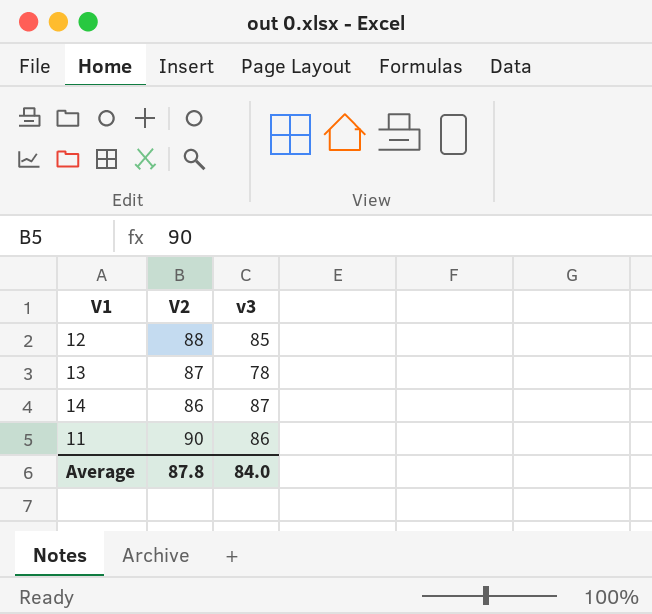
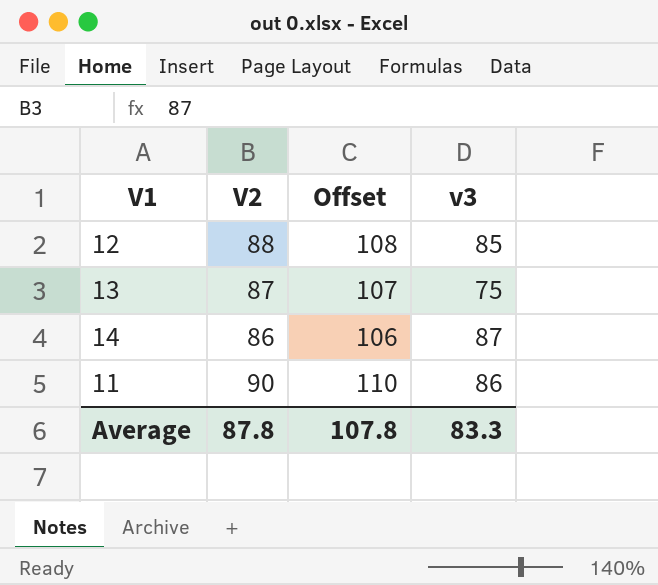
column Offset | formula: none -> [V2] + 20
13 | v3: 78 -> 75
Average | v3: 84.0 -> 83.3

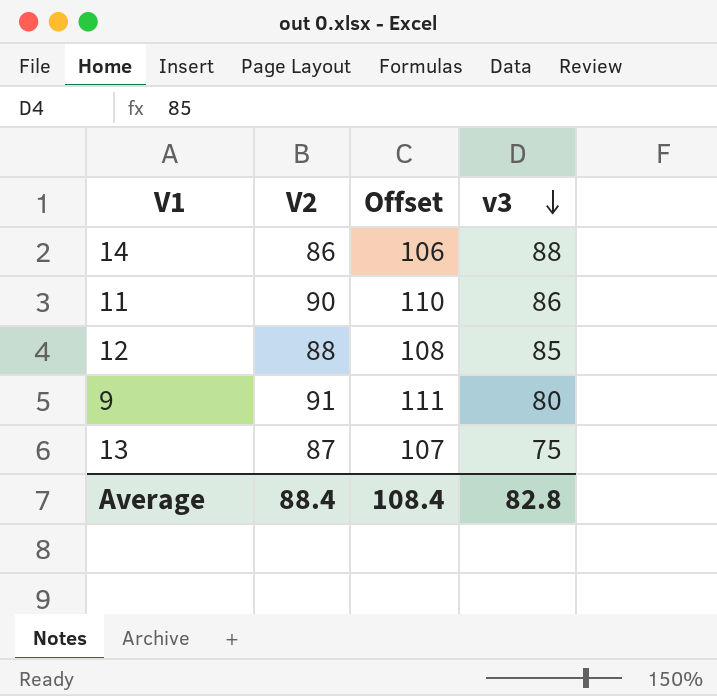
row order: none -> v3 descending
14 | v3: 87 -> 88
row 9: none -> 91 | 111 | 80
Average | V2: 87.8 -> 88.4
Average | Offset: 107.8 -> 108.4
Average | v3: 83.3 -> 82.8

